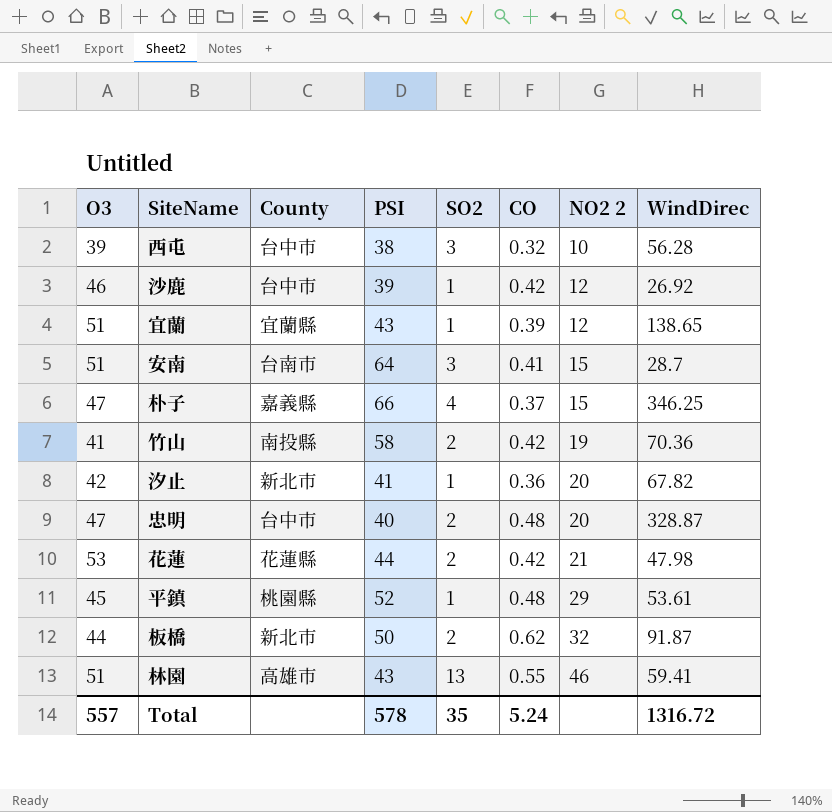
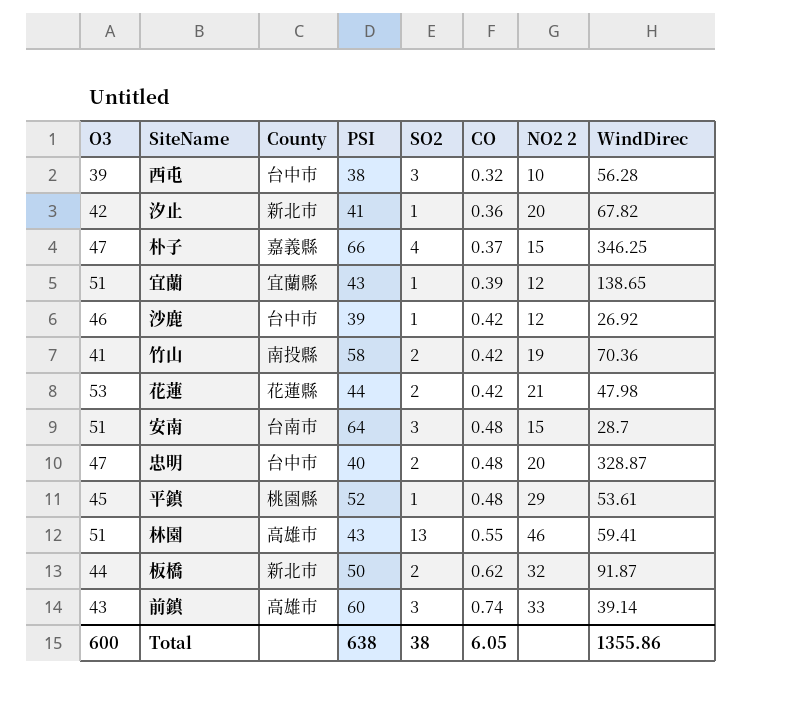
row order: NO2 2 ascending -> CO ascending
安南 | CO: 0.41 -> 0.48
row 前鎮: none -> 43 | 高雄市 | 60 | 3 | 0.74 | 33 | 39.14
Total | O3: 557 -> 600
Total | PSI: 578 -> 638
Total | SO2: 35 -> 38
Total | CO: 5.24 -> 6.05
Total | WindDirec: 1316.72 -> 1355.86

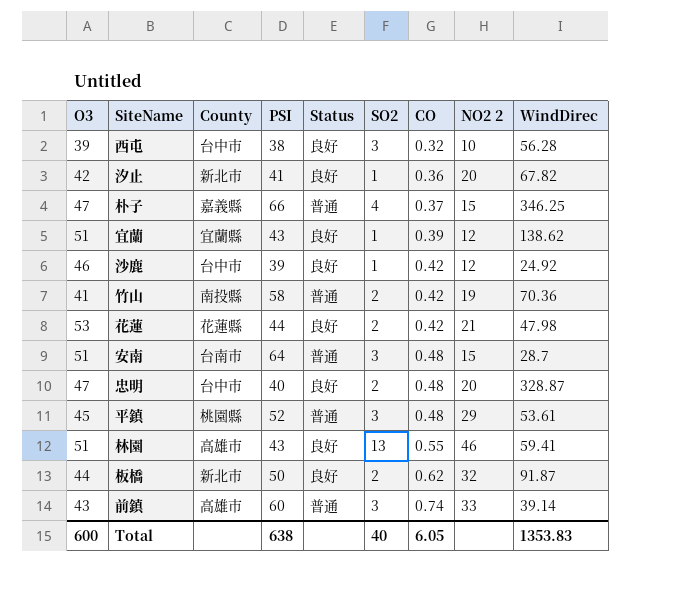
column Status | position: none -> 5
宜蘭 | WindDirec: 138.65 -> 138.62
沙鹿 | WindDirec: 26.92 -> 24.92
平鎮 | SO2: 1 -> 3
Total | SO2: 38 -> 40
Total | WindDirec: 1355.86 -> 1353.83

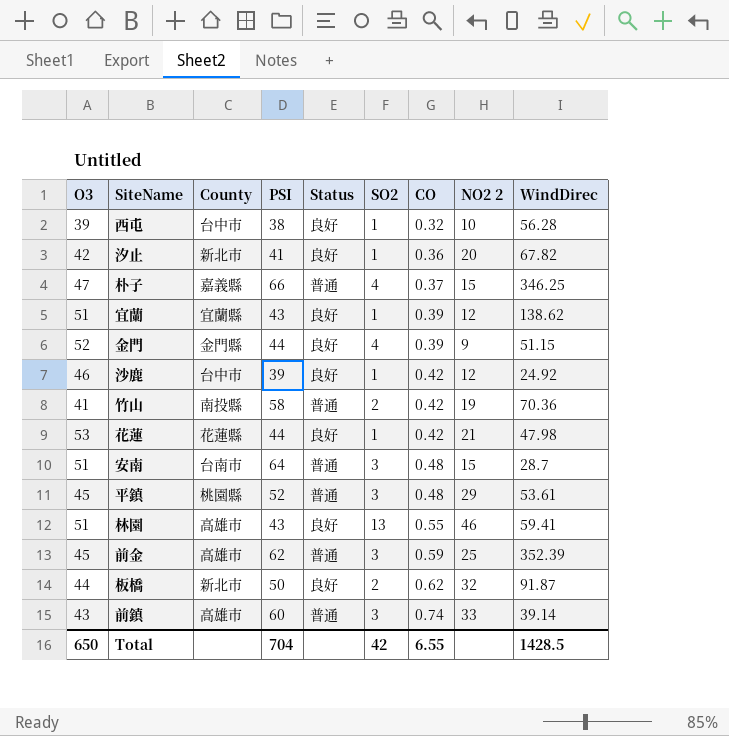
row 忠明: 47 | 台中市 | 40 | 良好 | 2 | 0.48 | 20 | 328.87 -> none
西屯 | SO2: 3 -> 1
row 金門: none -> 52 | 金門縣 | 44 | 良好 | 4 | 0.39 | 9 | 51.15
花蓮 | SO2: 2 -> 1
row 前金: none -> 45 | 高雄市 | 62 | 普通 | 3 | 0.59 | 25 | 352.39
Total | O3: 600 -> 650
Total | PSI: 638 -> 704
Total | SO2: 40 -> 42
Total | CO: 6.05 -> 6.55
Total | WindDirec: 1353.83 -> 1428.5

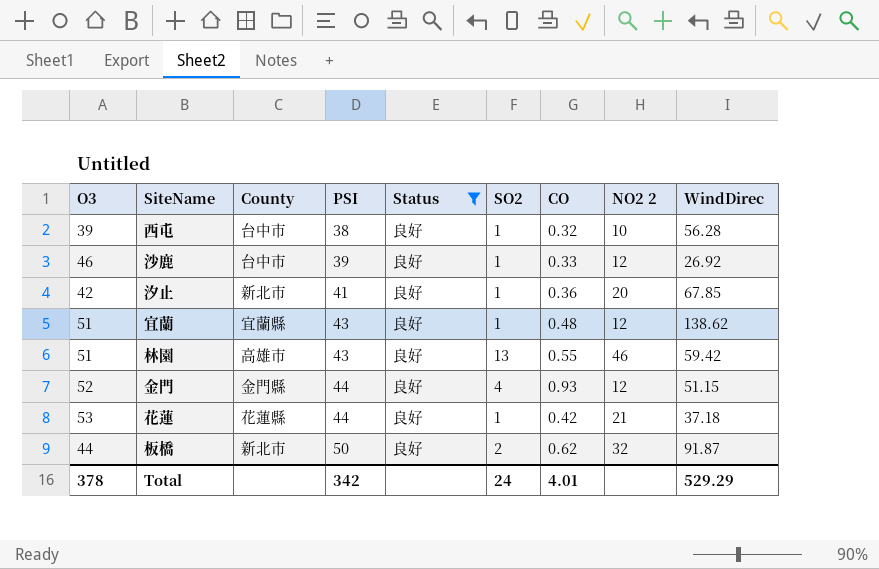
filter: none -> Status = 良好
row order: CO ascending -> PSI ascending
沙鹿 | CO: 0.42 -> 0.33
沙鹿 | WindDirec: 24.92 -> 26.92
汐止 | WindDirec: 67.82 -> 67.85
宜蘭 | CO: 0.39 -> 0.48
林園 | WindDirec: 59.41 -> 59.42
金門 | CO: 0.39 -> 0.93
金門 | NO2 2: 9 -> 12
花蓮 | WindDirec: 47.98 -> 37.18
Total | O3: 650 -> 378
Total | PSI: 704 -> 342
Total | SO2: 42 -> 24
Total | CO: 6.55 -> 4.01
Total | WindDirec: 1428.5 -> 529.29

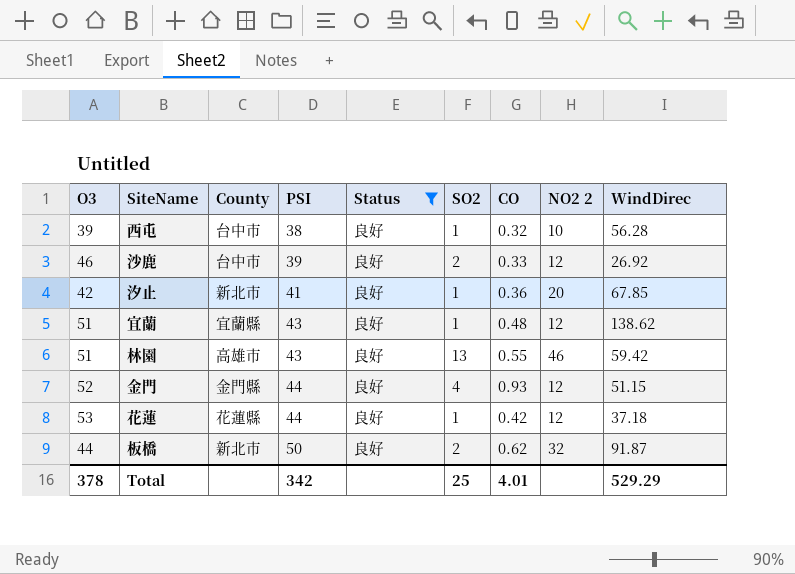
沙鹿 | SO2: 1 -> 2
花蓮 | NO2 2: 21 -> 12
Total | SO2: 24 -> 25

